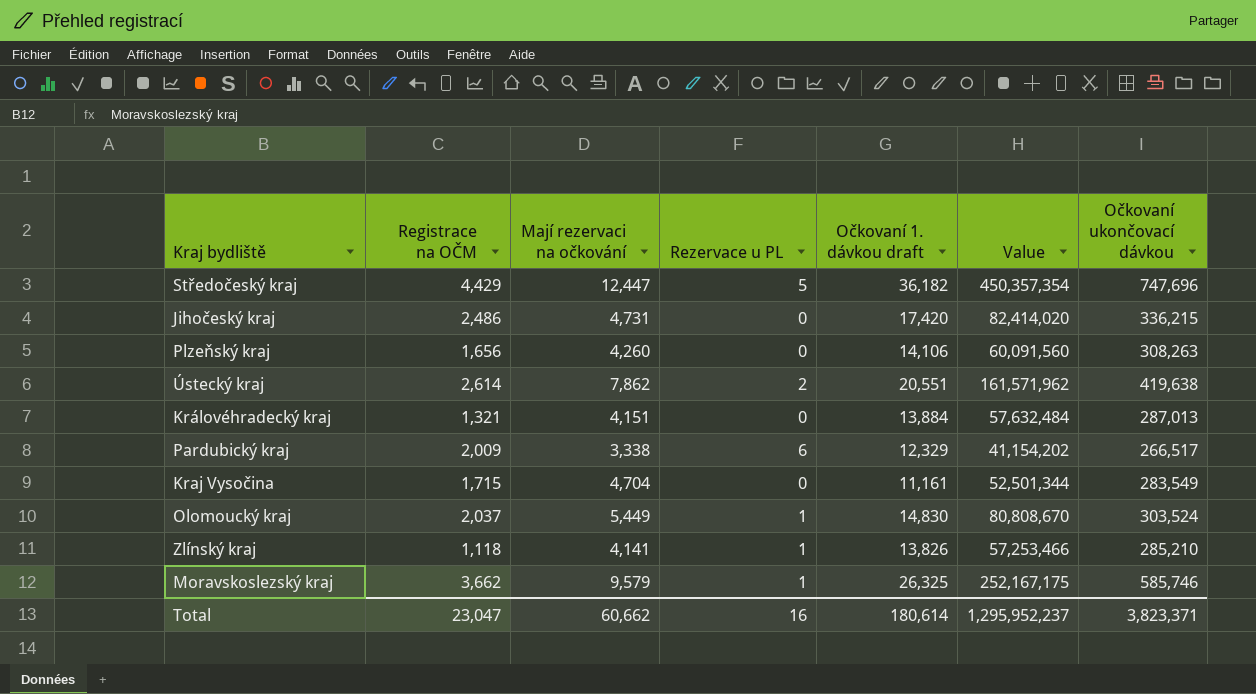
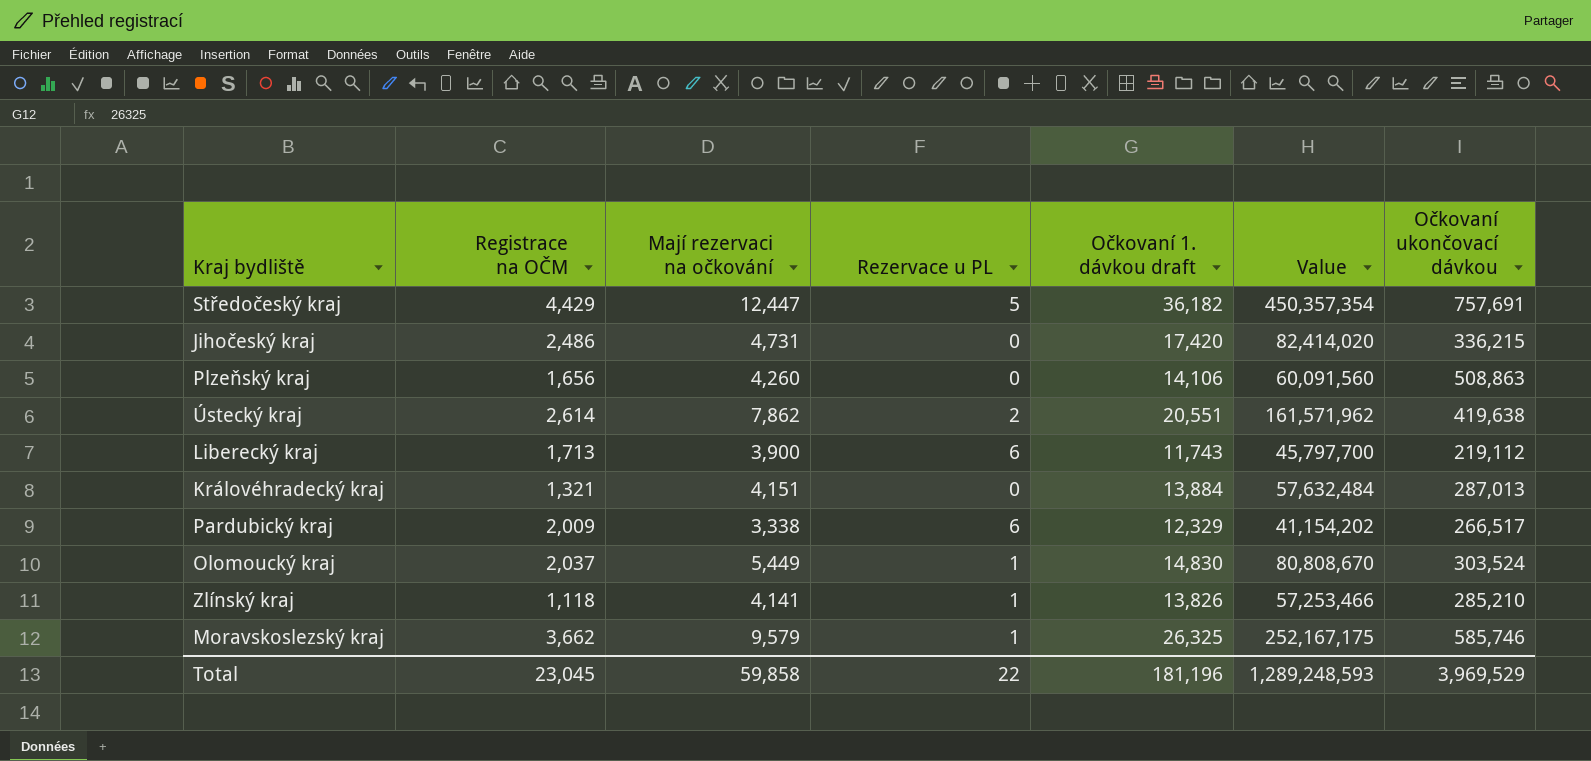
row Kraj Vysočina: 1,715 | 4,704 | 0 | 11,161 | 52,501,344 | 283,549 -> none
Středočeský kraj | Očkovaní ukončovací dávkou: 747,696 -> 757,691
Plzeňský kraj | Očkovaní ukončovací dávkou: 308,263 -> 508,863
row Liberecký kraj: none -> 1,713 | 3,900 | 6 | 11,743 | 45,797,700 | 219,112
Total | Registrace na OČM: 23,047 -> 23,045
Total | Mají rezervaci na očkování: 60,662 -> 59,858
Total | Rezervace u PL: 16 -> 22
Total | Očkovaní 1. dávkou draft: 180,614 -> 181,196
Total | Value: 1,295,952,237 -> 1,289,248,593
Total | Očkovaní ukončovací dávkou: 3,823,371 -> 3,969,529

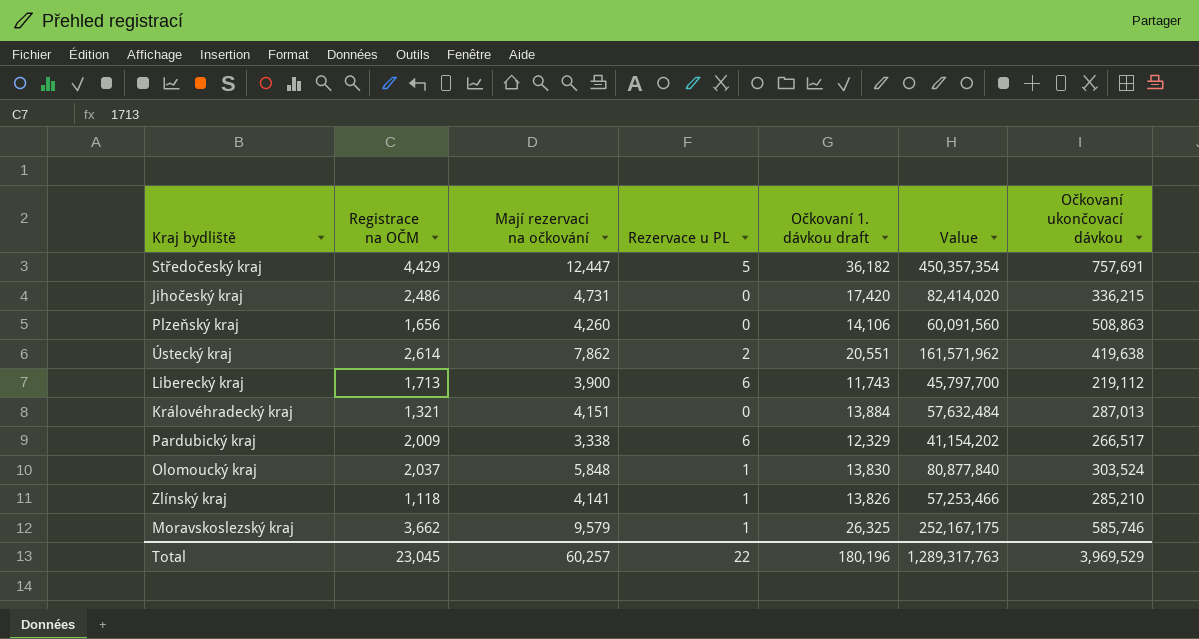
Olomoucký kraj | Mají rezervaci na očkování: 5,449 -> 5,848
Olomoucký kraj | Očkovaní 1. dávkou draft: 14,830 -> 13,830
Olomoucký kraj | Value: 80,808,670 -> 80,877,840
Total | Mají rezervaci na očkování: 59,858 -> 60,257
Total | Očkovaní 1. dávkou draft: 181,196 -> 180,196
Total | Value: 1,289,248,593 -> 1,289,317,763

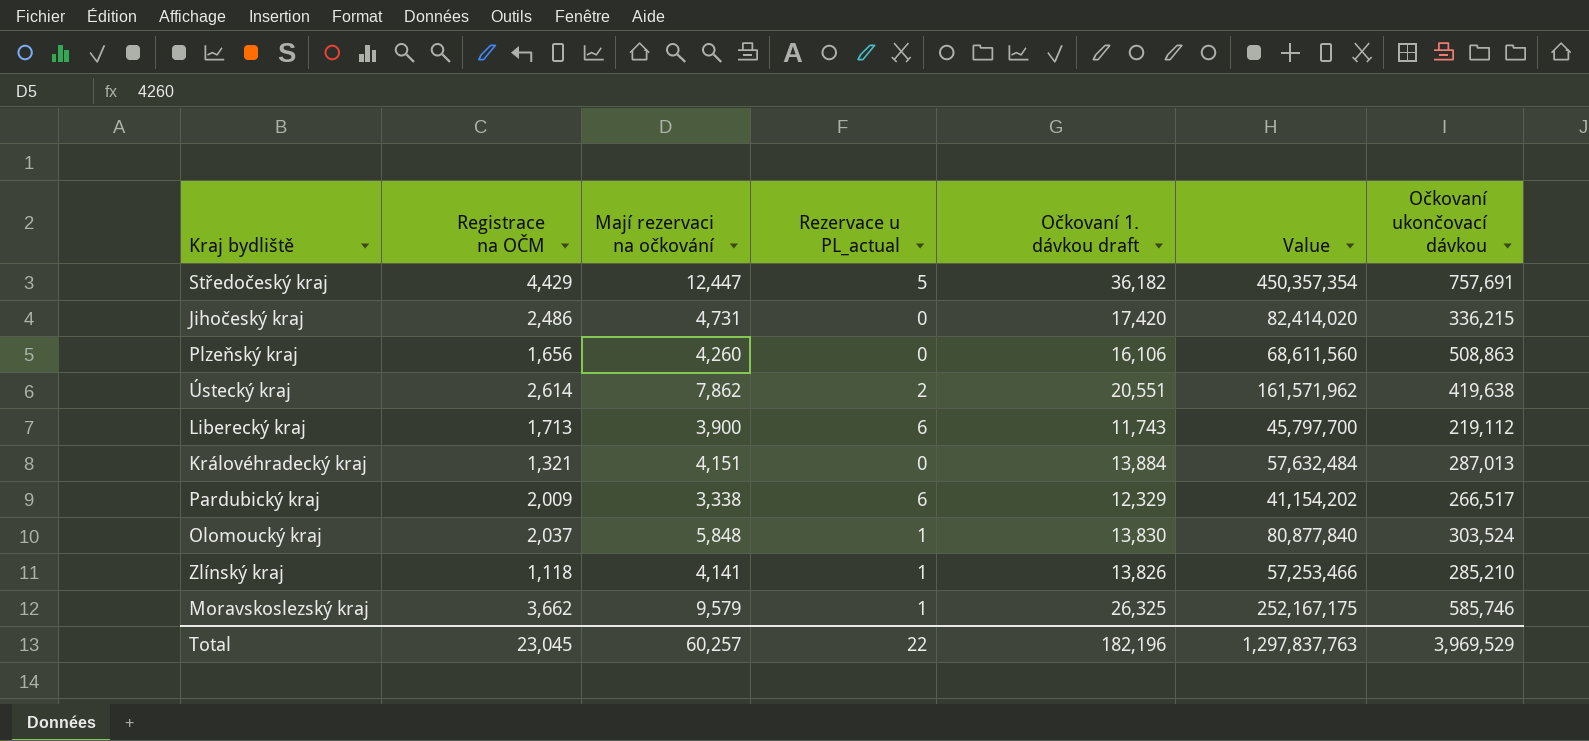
column name: Rezervace u PL -> Rezervace u PL_actual
Plzeňský kraj | Očkovaní 1. dávkou draft: 14,106 -> 16,106
Plzeňský kraj | Value: 60,091,560 -> 68,611,560
Total | Očkovaní 1. dávkou draft: 180,196 -> 182,196
Total | Value: 1,289,317,763 -> 1,297,837,763

